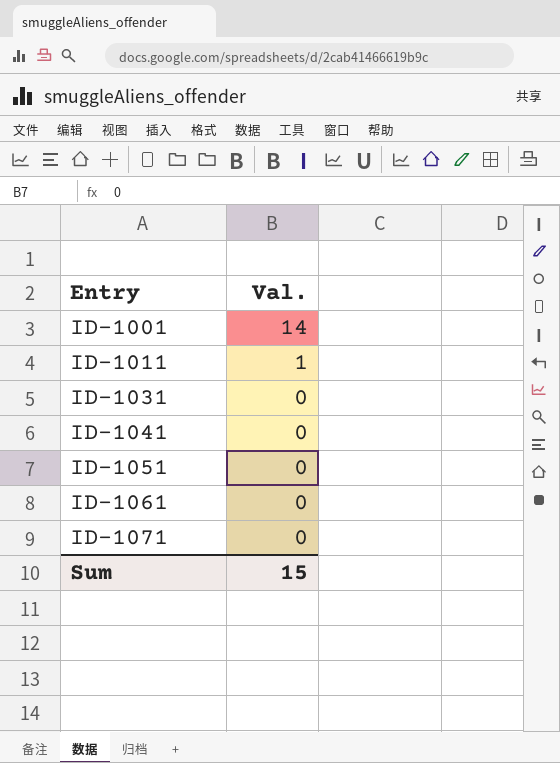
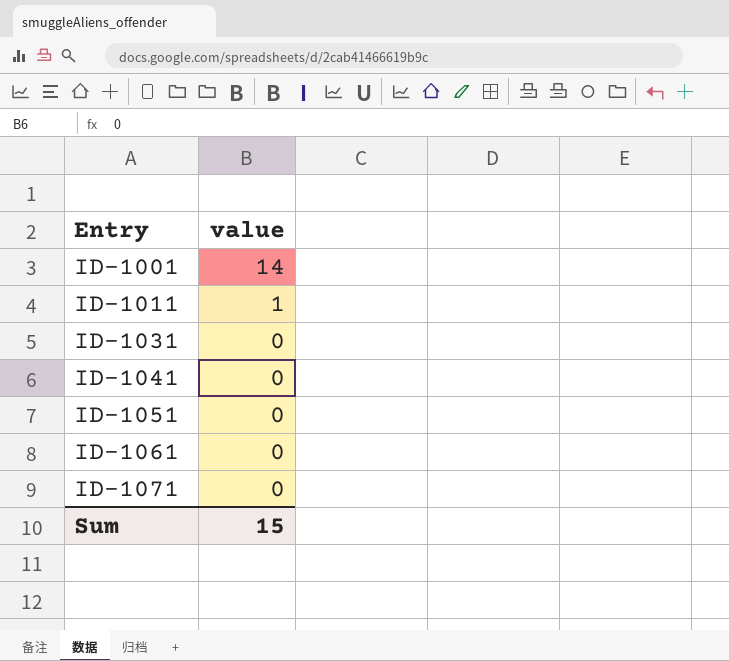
column name: Val. -> value

